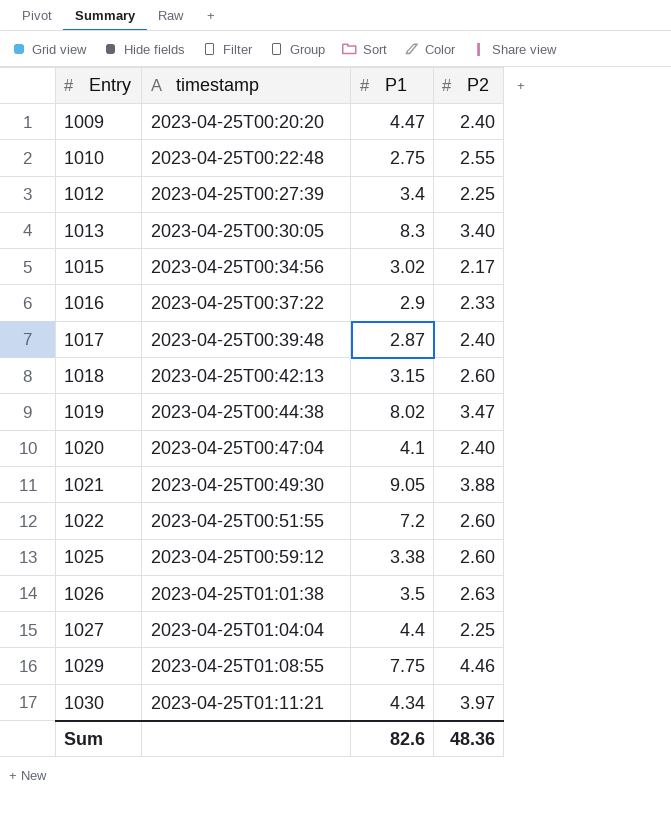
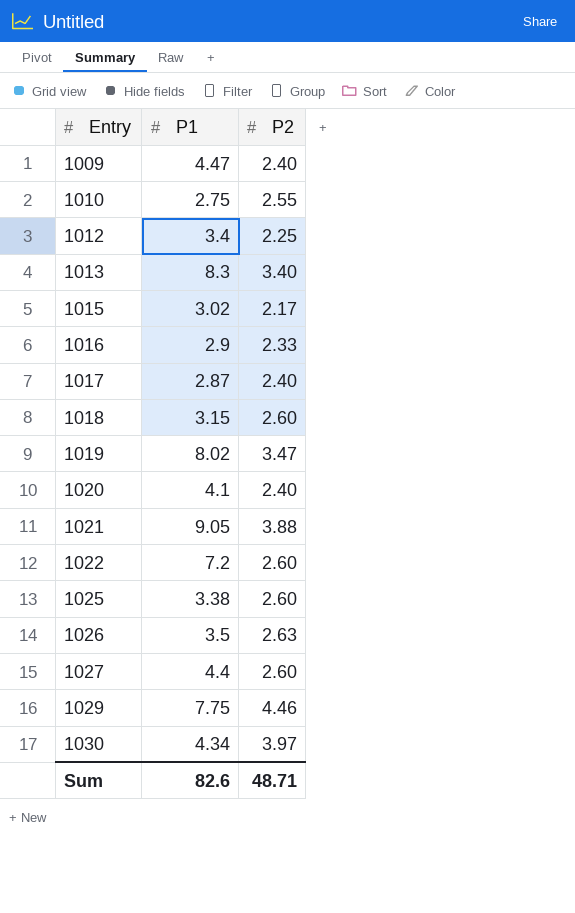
column timestamp | position: 2 -> none
1027 | P2: 2.25 -> 2.60
Sum | P2: 48.36 -> 48.71

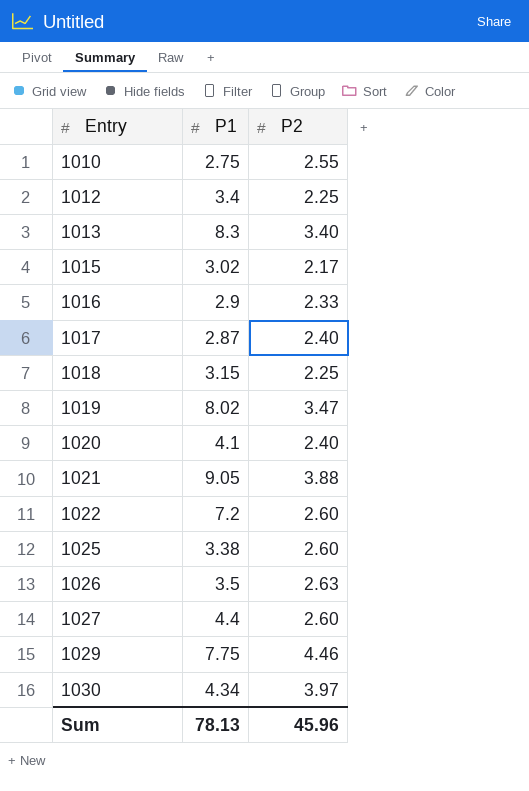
row 1009: 4.47 | 2.40 -> none
1018 | P2: 2.60 -> 2.25
Sum | P1: 82.6 -> 78.13
Sum | P2: 48.71 -> 45.96

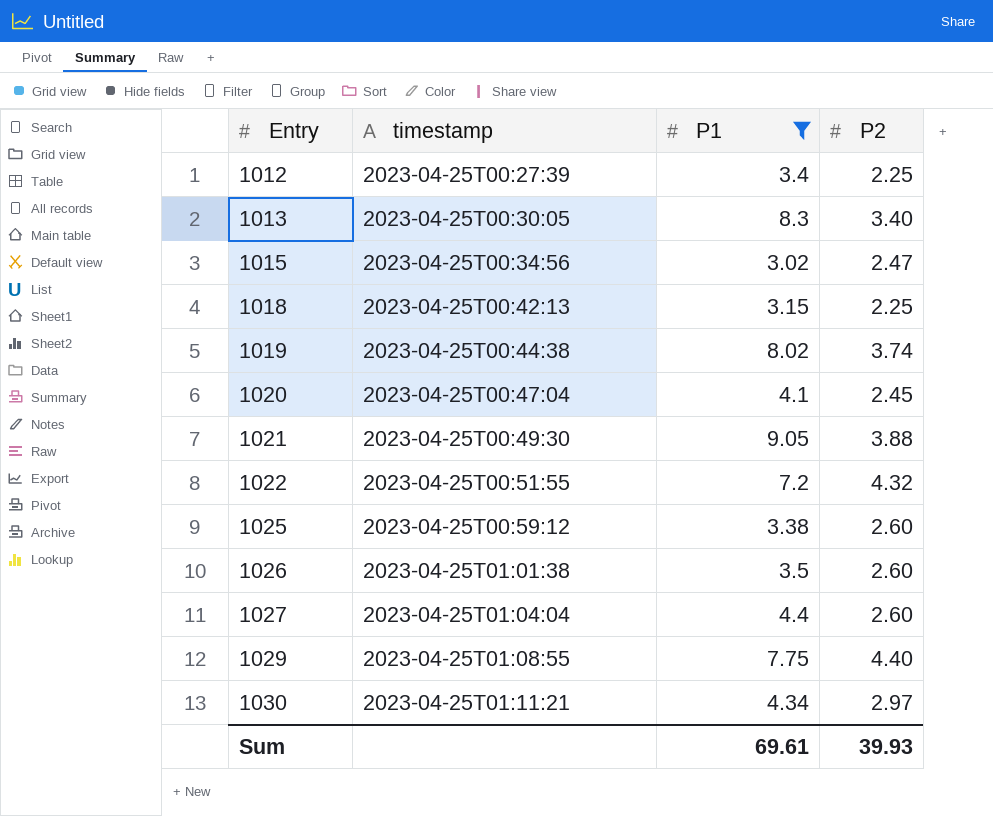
filter: none -> P1 >= 3.02
column timestamp | position: none -> 2
1015 | P2: 2.17 -> 2.47
1019 | P2: 3.47 -> 3.74
1020 | P2: 2.40 -> 2.45
1022 | P2: 2.60 -> 4.32
1026 | P2: 2.63 -> 2.60
1029 | P2: 4.46 -> 4.40
1030 | P2: 3.97 -> 2.97
Sum | P1: 78.13 -> 69.61
Sum | P2: 45.96 -> 39.93

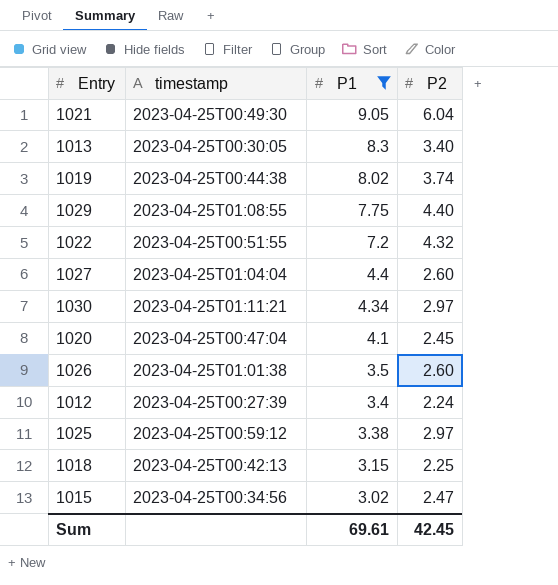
row order: Entry ascending -> P1 descending
1021 | P2: 3.88 -> 6.04
1012 | P2: 2.25 -> 2.24
1025 | P2: 2.60 -> 2.97
Sum | P2: 39.93 -> 42.45

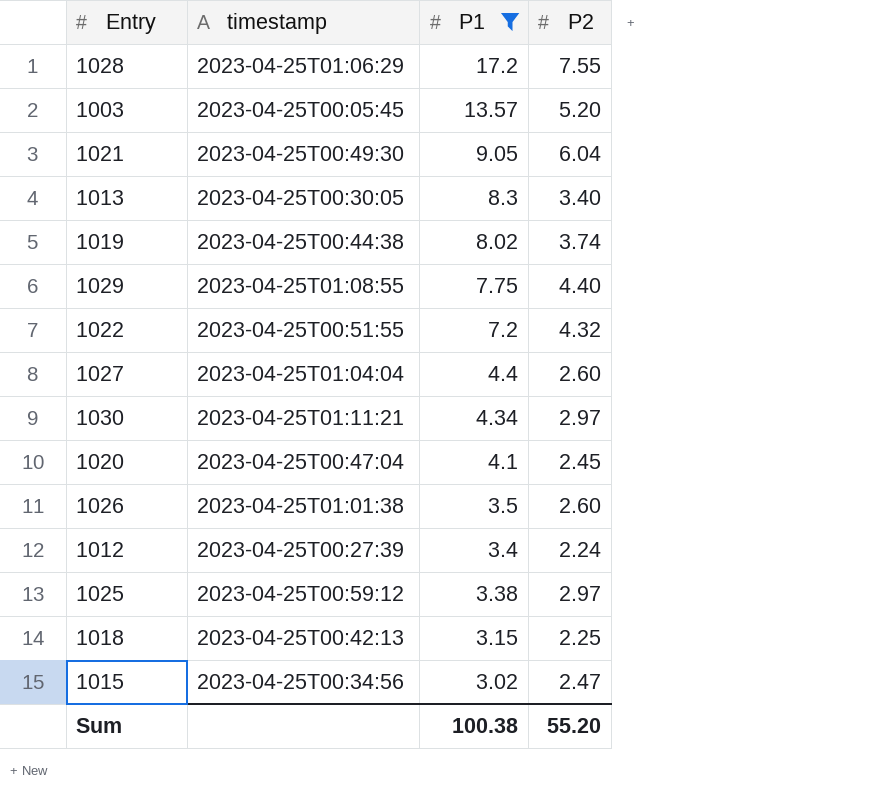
row 1028: none -> 2023-04-25T01:06:29 | 17.2 | 7.55
row 1003: none -> 2023-04-25T00:05:45 | 13.57 | 5.20
Sum | P1: 69.61 -> 100.38
Sum | P2: 42.45 -> 55.20

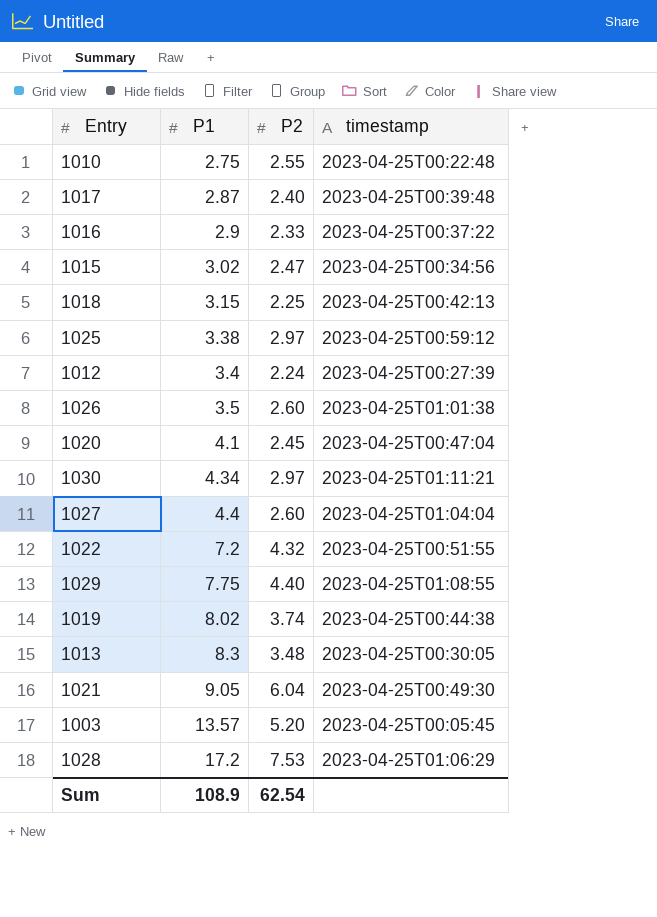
filter: P1 >= 3.02 -> none
row order: P1 descending -> P1 ascending
column timestamp | position: 2 -> 4
1013 | P2: 3.40 -> 3.48
1028 | P2: 7.55 -> 7.53
Sum | P1: 100.38 -> 108.9
Sum | P2: 55.20 -> 62.54

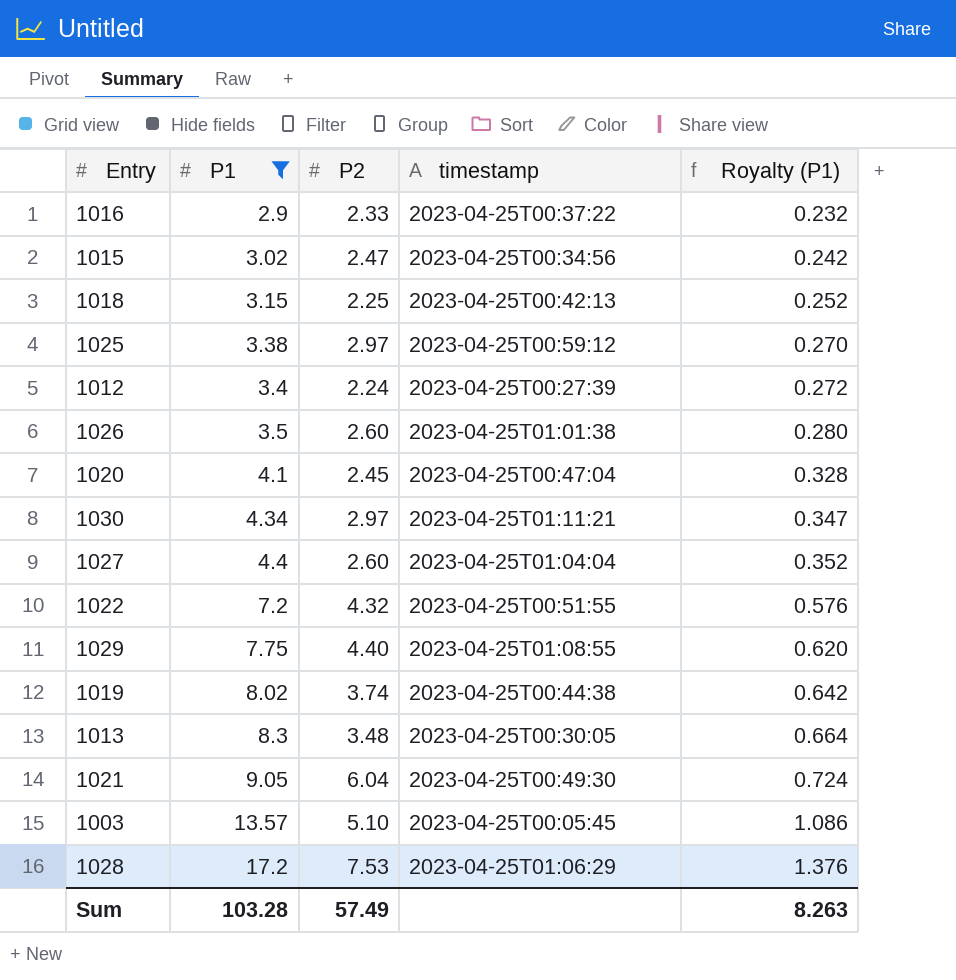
filter: none -> P1 >= 2.9
column Royalty (P1) | formula: none -> [P1] * 0.08
1003 | P2: 5.20 -> 5.10
Sum | P1: 108.9 -> 103.28
Sum | P2: 62.54 -> 57.49

